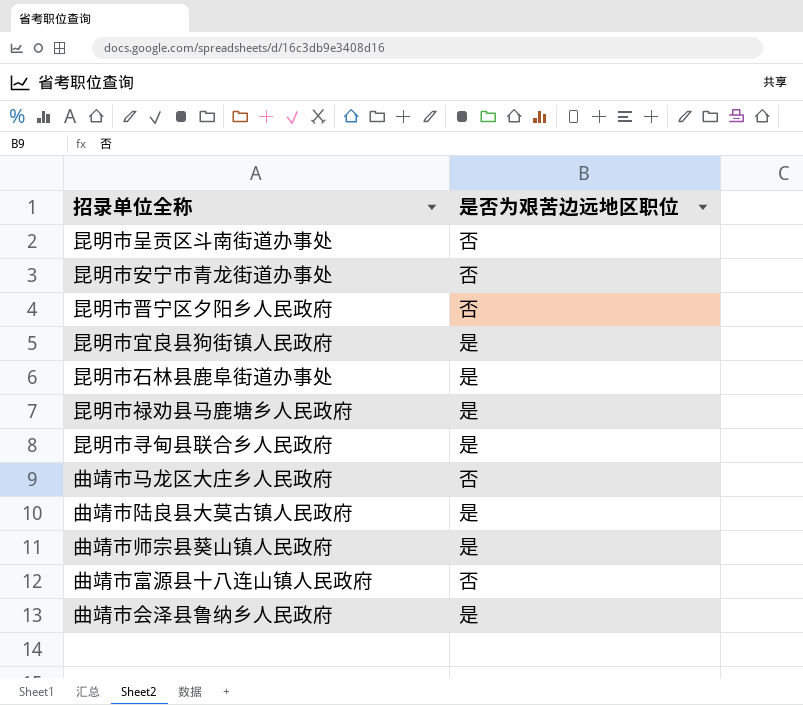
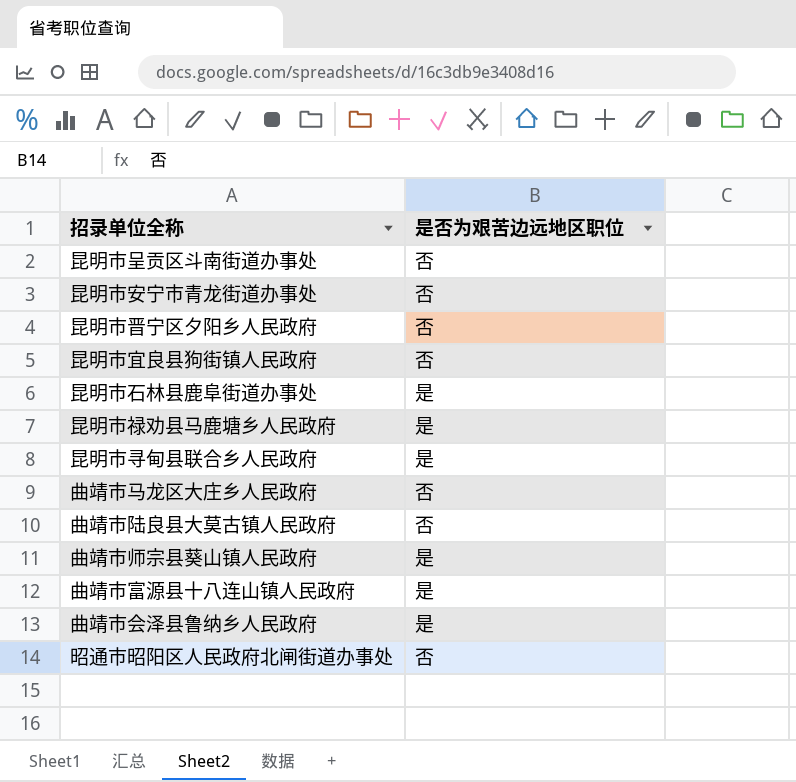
昆明市宜良县狗街镇人民政府 | 是否为艰苦边远地区职位: 是 -> 否
曲靖市陆良县大莫古镇人民政府 | 是否为艰苦边远地区职位: 是 -> 否
曲靖市富源县十八连山镇人民政府 | 是否为艰苦边远地区职位: 否 -> 是
row 昭通市昭阳区人民政府北闸街道办事处: none -> 否

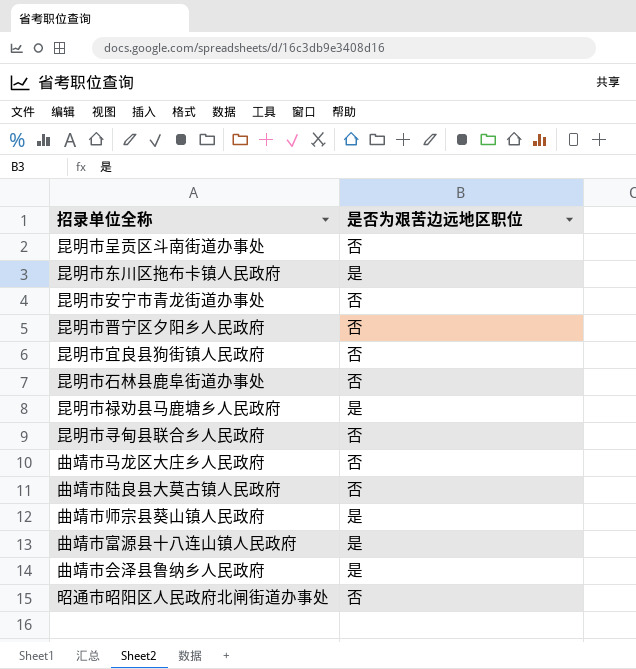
row 昆明市东川区拖布卡镇人民政府: none -> 是
昆明市石林县鹿阜街道办事处 | 是否为艰苦边远地区职位: 是 -> 否
昆明市寻甸县联合乡人民政府 | 是否为艰苦边远地区职位: 是 -> 否

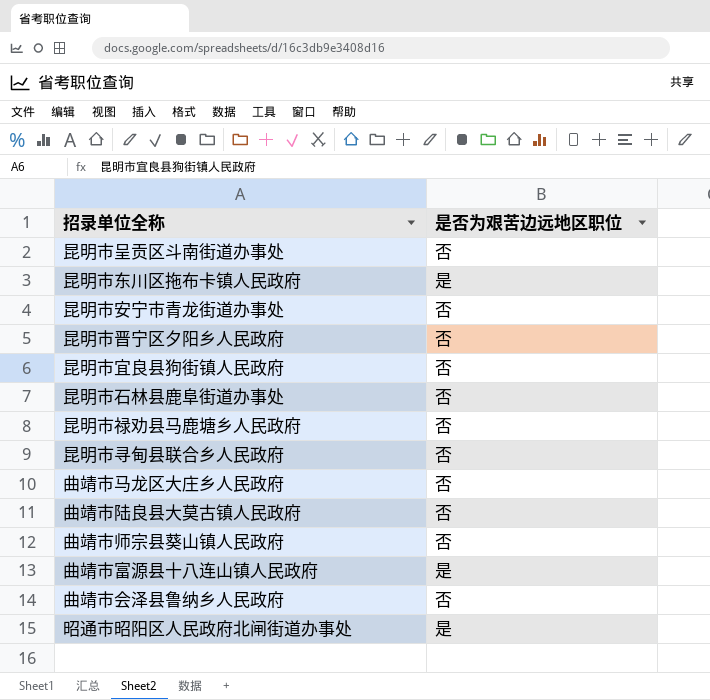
昆明市禄劝县马鹿塘乡人民政府 | 是否为艰苦边远地区职位: 是 -> 否
曲靖市师宗县葵山镇人民政府 | 是否为艰苦边远地区职位: 是 -> 否
曲靖市会泽县鲁纳乡人民政府 | 是否为艰苦边远地区职位: 是 -> 否
昭通市昭阳区人民政府北闸街道办事处 | 是否为艰苦边远地区职位: 否 -> 是

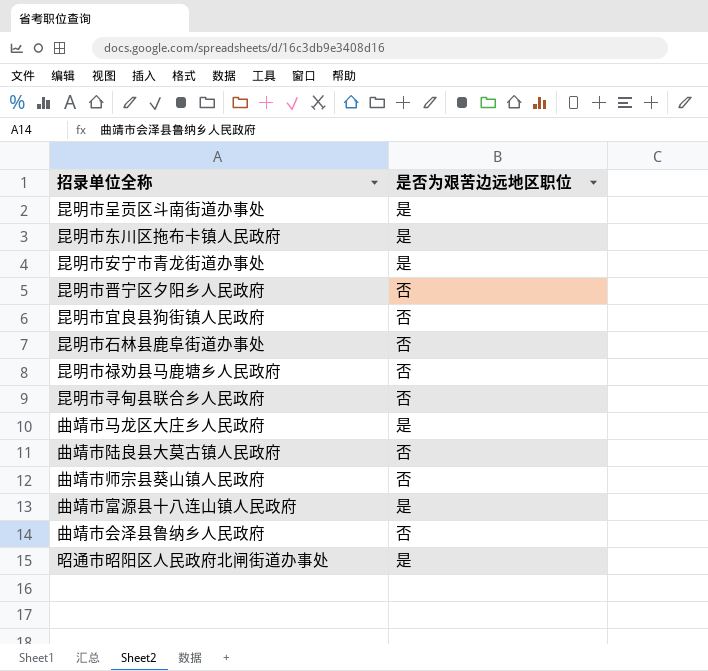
昆明市呈贡区斗南街道办事处 | 是否为艰苦边远地区职位: 否 -> 是
昆明市安宁市青龙街道办事处 | 是否为艰苦边远地区职位: 否 -> 是
曲靖市马龙区大庄乡人民政府 | 是否为艰苦边远地区职位: 否 -> 是

